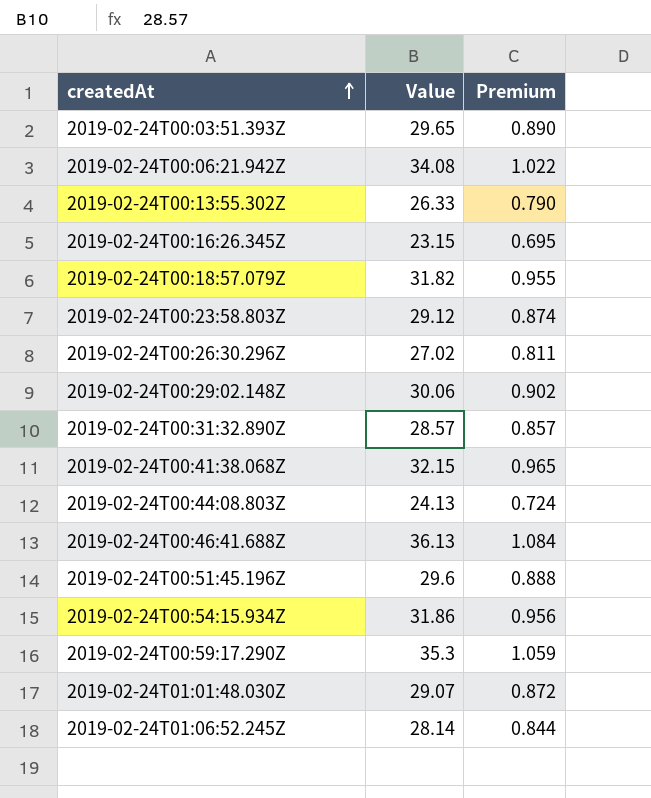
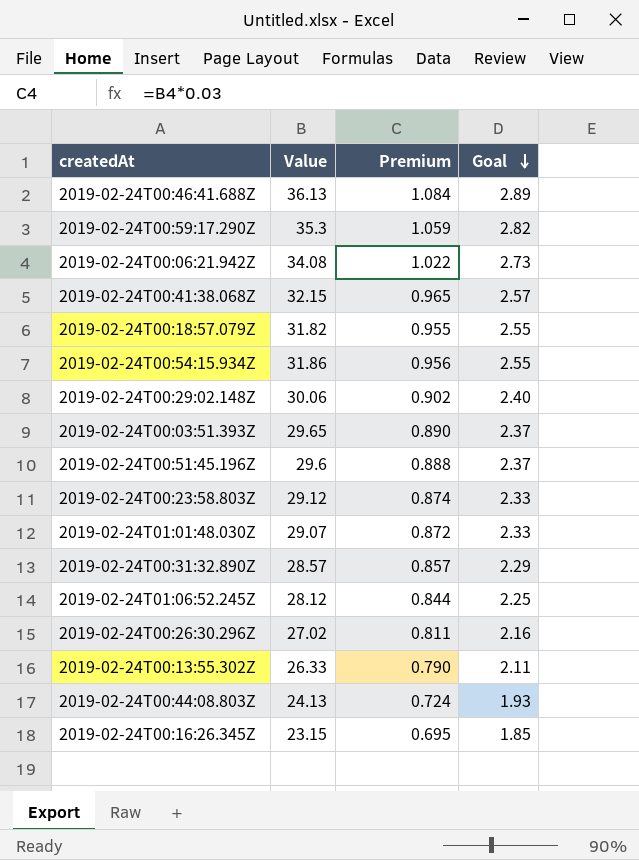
row order: createdAt ascending -> Goal descending
column Goal | formula: none -> [Value] * 0.08
2019-02-24T01:06:52.245Z | Value: 28.14 -> 28.12

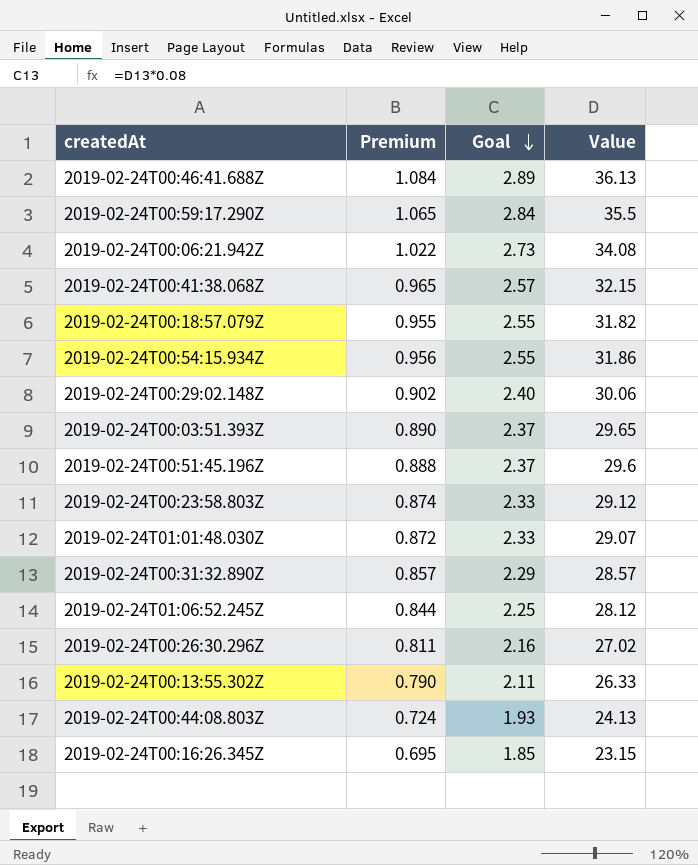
column Value | position: 2 -> 4
2019-02-24T00:59:17.290Z | Premium: 1.059 -> 1.065
2019-02-24T00:59:17.290Z | Goal: 2.82 -> 2.84
2019-02-24T00:59:17.290Z | Value: 35.3 -> 35.5

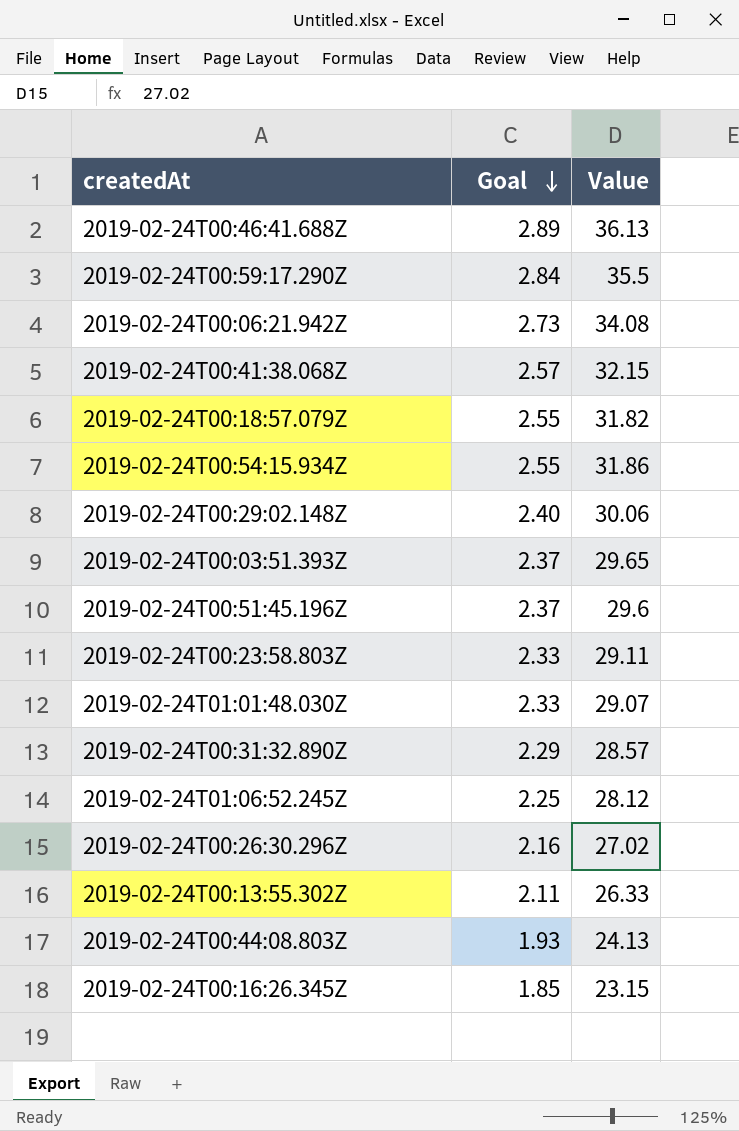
column Premium | formula: [Value] * 0.03 -> none
2019-02-24T00:23:58.803Z | Value: 29.12 -> 29.11

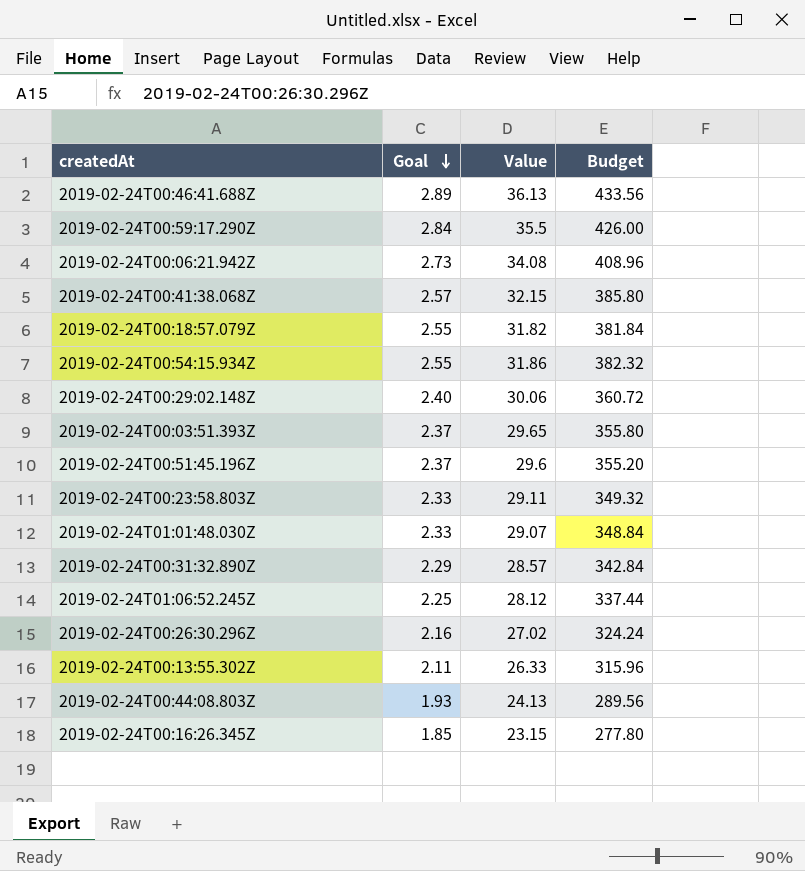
column Budget | formula: none -> [Value] * 12

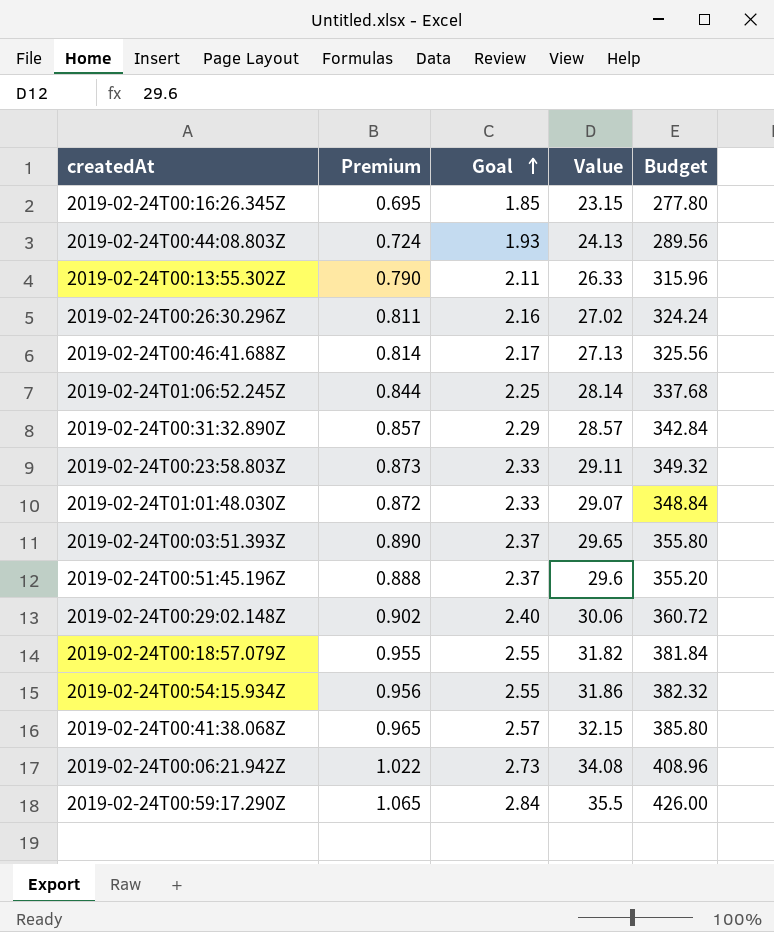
row order: Goal descending -> Goal ascending
column Premium | formula: none -> [Value] * 0.03
2019-02-24T00:46:41.688Z | Goal: 2.89 -> 2.17
2019-02-24T00:46:41.688Z | Value: 36.13 -> 27.13
2019-02-24T00:46:41.688Z | Budget: 433.56 -> 325.56
2019-02-24T01:06:52.245Z | Value: 28.12 -> 28.14
2019-02-24T01:06:52.245Z | Budget: 337.44 -> 337.68

